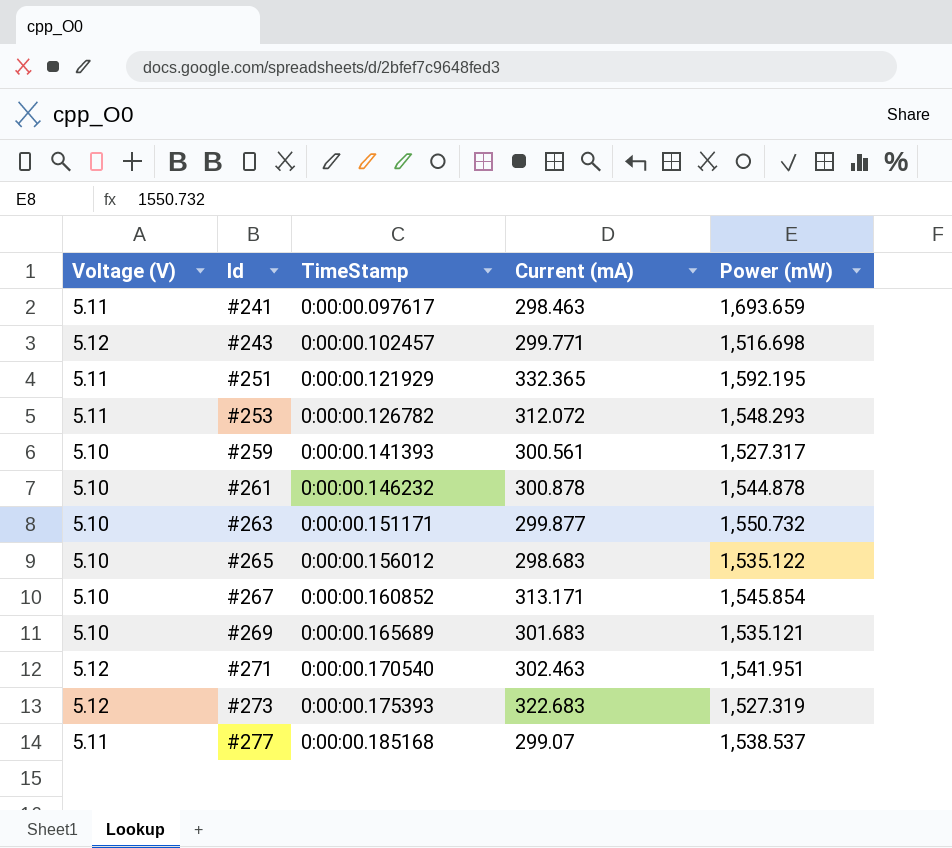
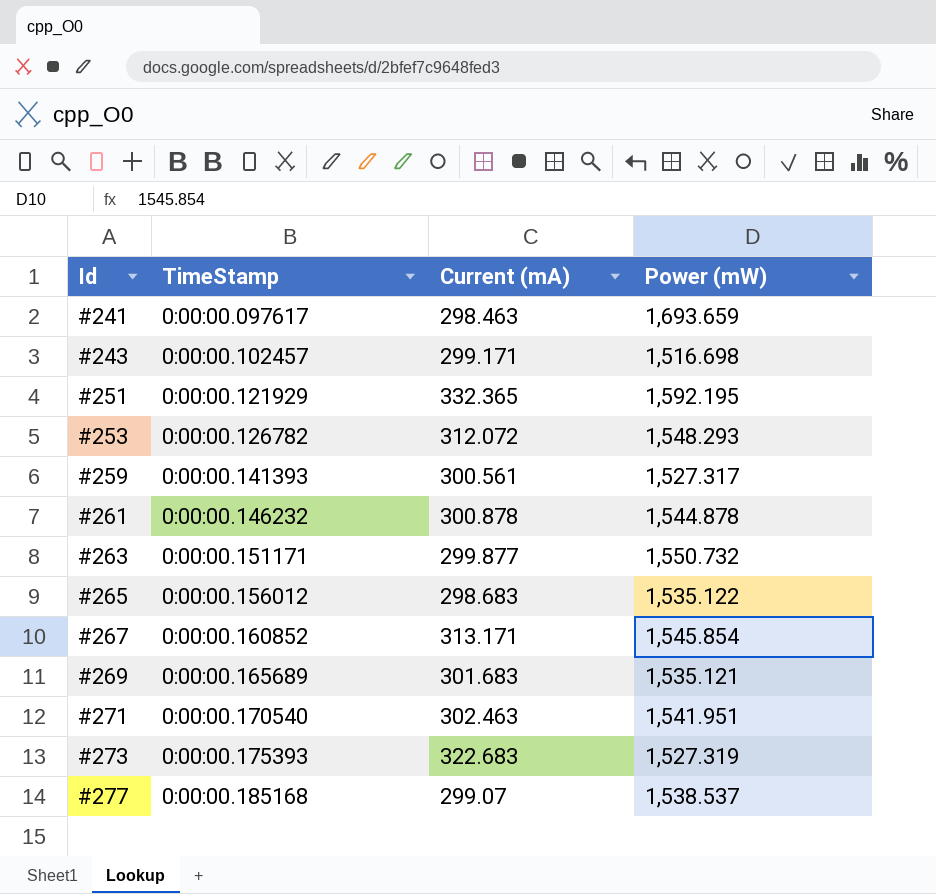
column Voltage (V) | position: 1 -> none
#243 | Current (mA): 299.771 -> 299.171

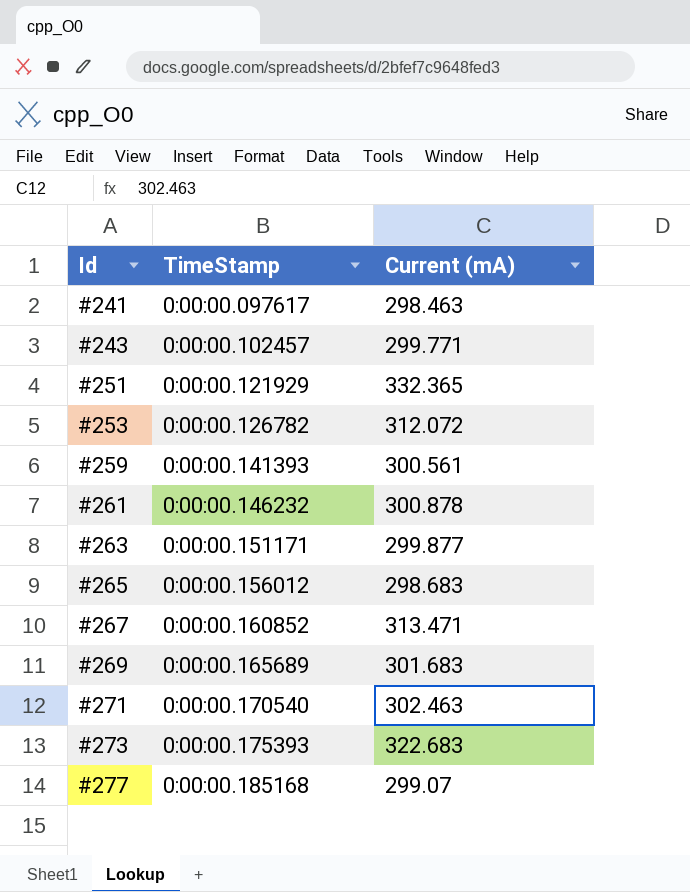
column Power (mW) | position: 4 -> none
#243 | Current (mA): 299.171 -> 299.771
#267 | Current (mA): 313.171 -> 313.471

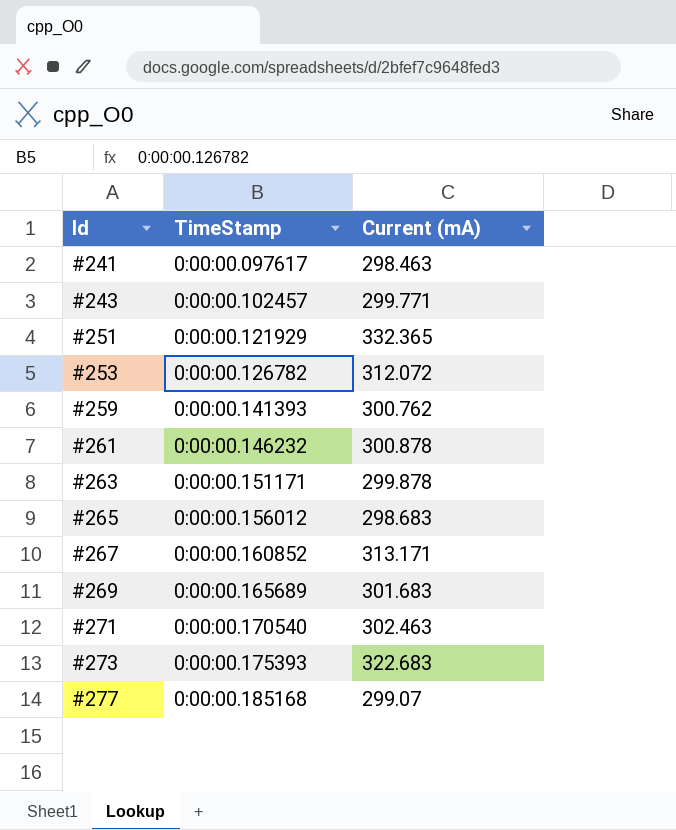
#259 | Current (mA): 300.561 -> 300.762
#263 | Current (mA): 299.877 -> 299.878
#267 | Current (mA): 313.471 -> 313.171

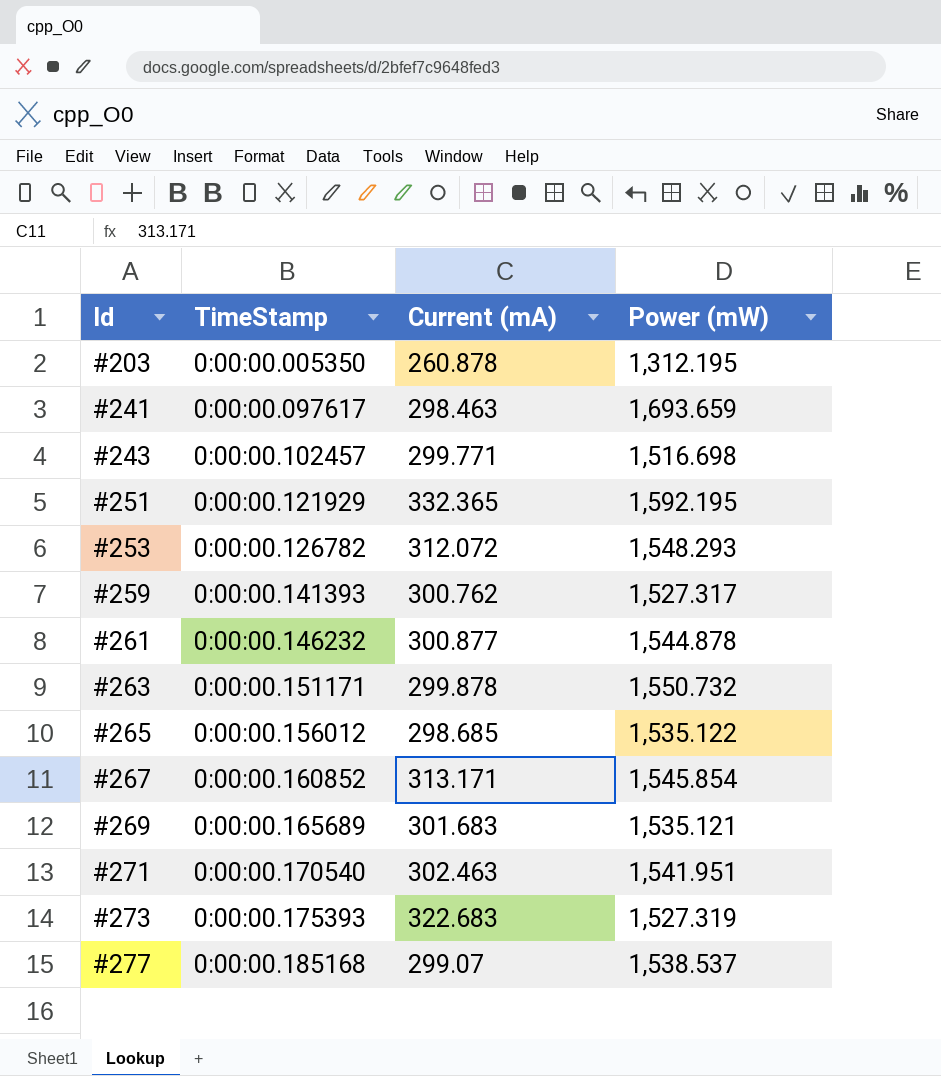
column Power (mW) | position: none -> 4
row #203: none -> 0:00:00.005350 | 260.878 | 1,312.195
#261 | Current (mA): 300.878 -> 300.877
#265 | Current (mA): 298.683 -> 298.685

